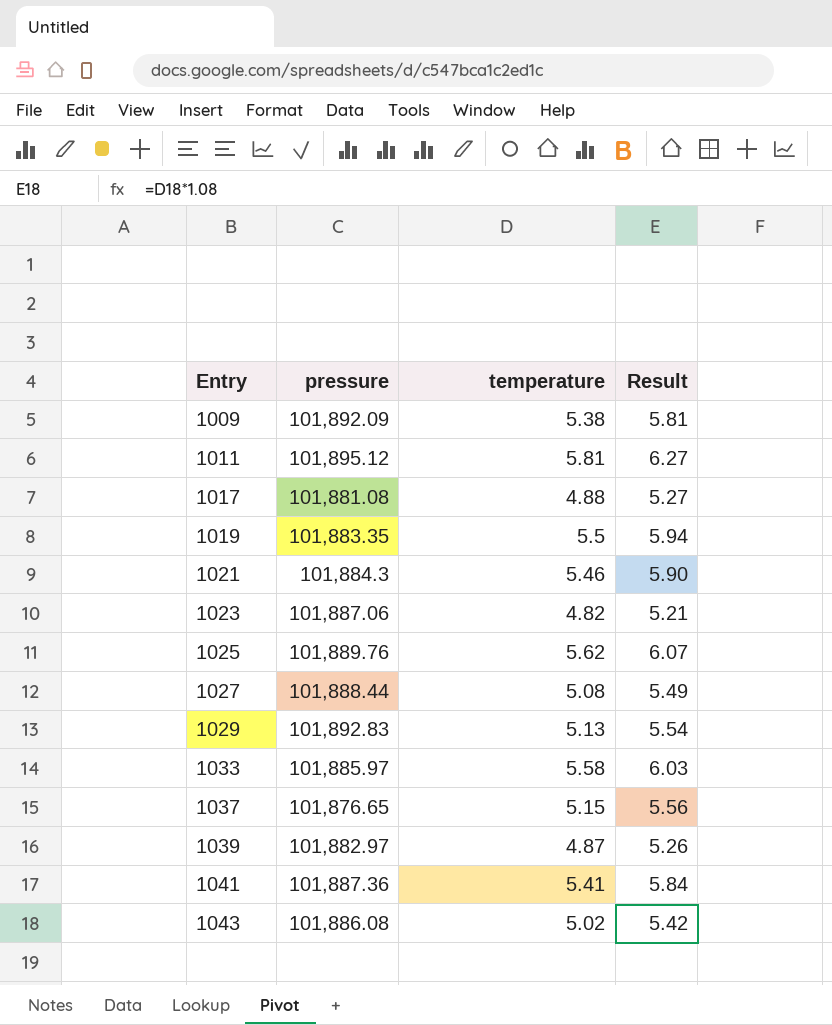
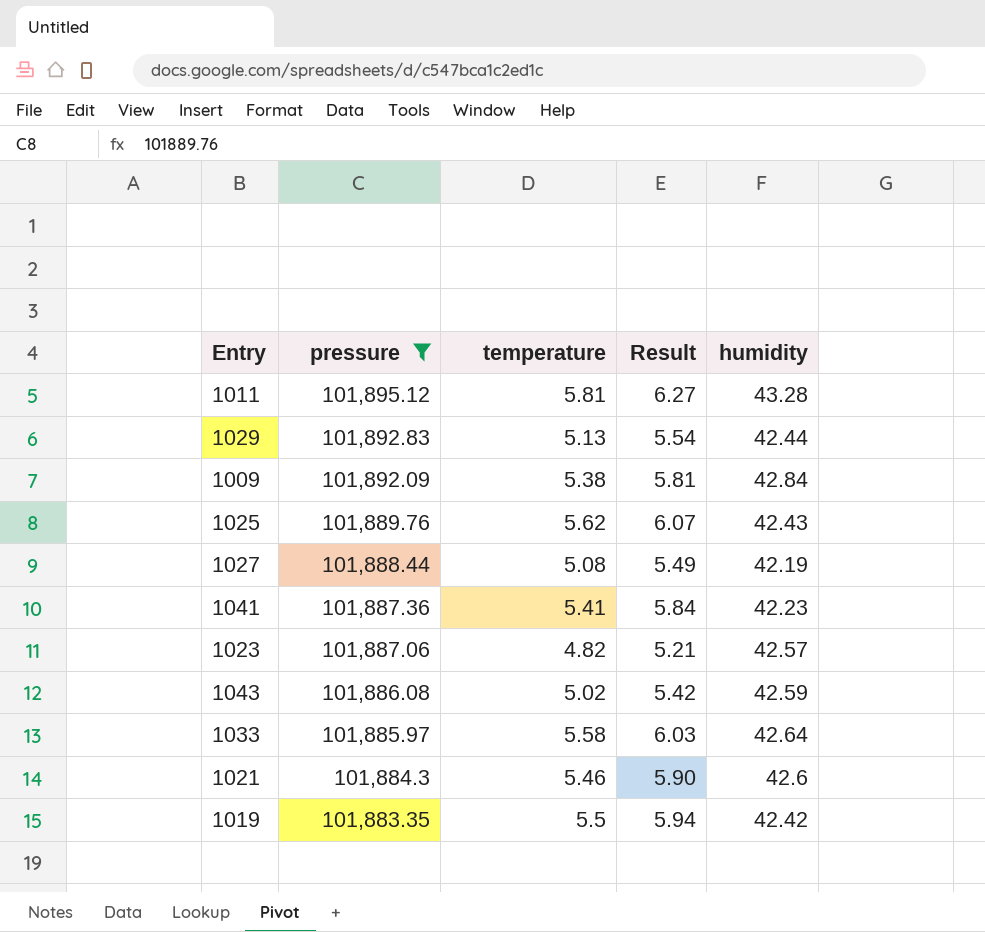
filter: none -> pressure >= 101,883.35
row order: Entry ascending -> pressure descending
column humidity | position: none -> 5

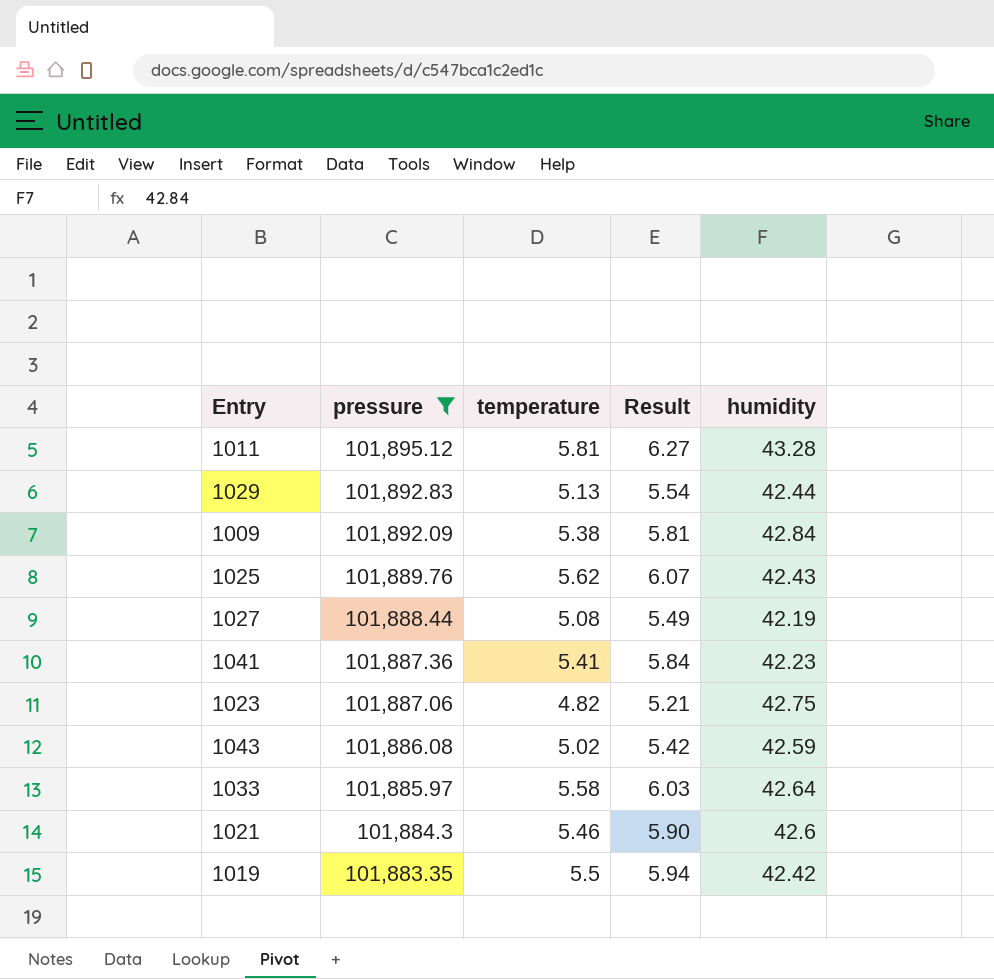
1023 | humidity: 42.57 -> 42.75

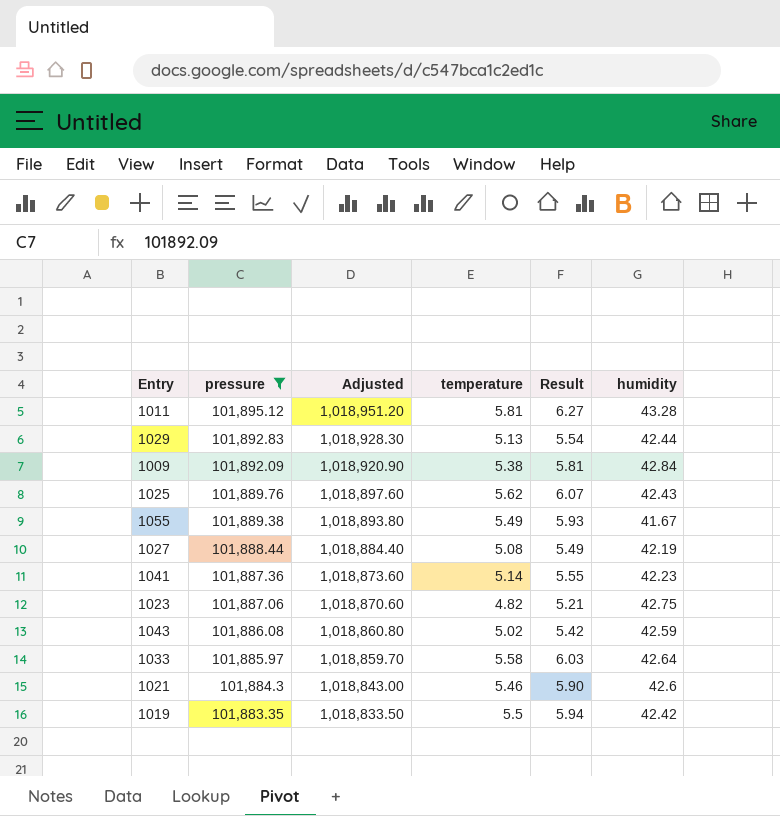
column Adjusted | formula: none -> [pressure] * 10
row 1055: none -> 101,889.38 | 1,018,893.80 | 5.49 | 5.93 | 41.67
1041 | temperature: 5.41 -> 5.14
1041 | Result: 5.84 -> 5.55

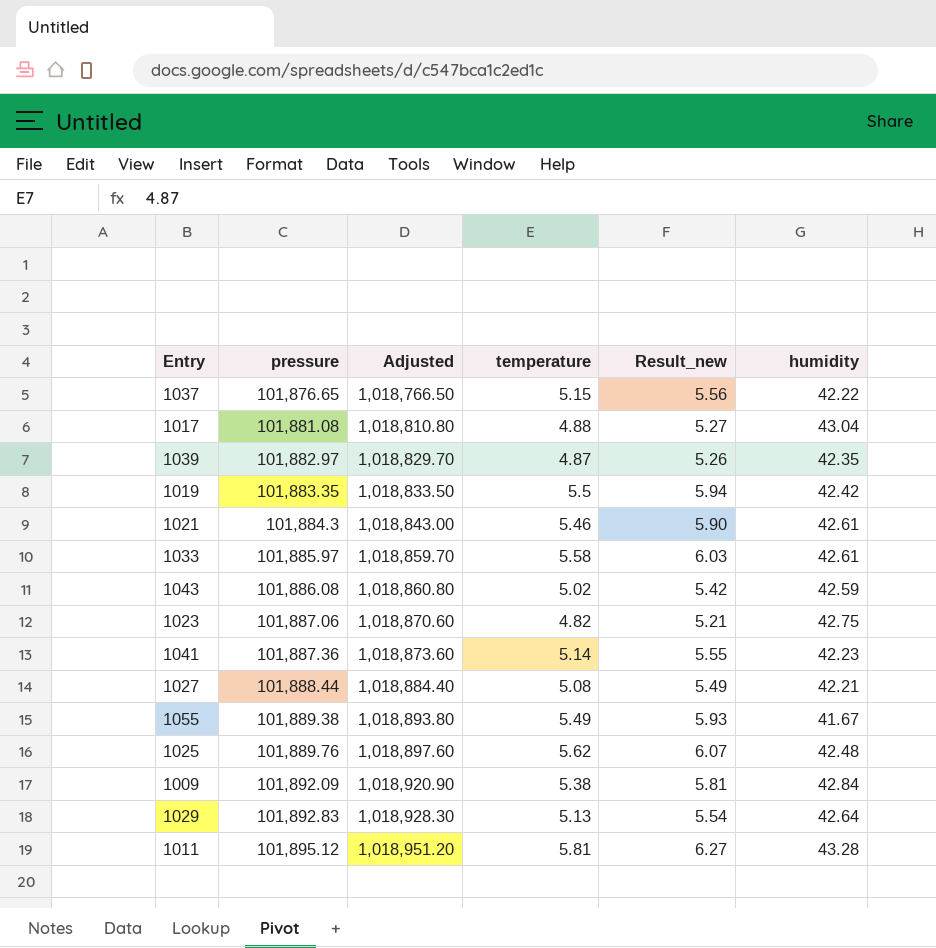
filter: pressure >= 101,883.35 -> none
row order: pressure descending -> pressure ascending
column name: Result -> Result_new
1021 | humidity: 42.6 -> 42.61
1033 | humidity: 42.64 -> 42.61
1027 | humidity: 42.19 -> 42.21
1025 | humidity: 42.43 -> 42.48
1029 | humidity: 42.44 -> 42.64

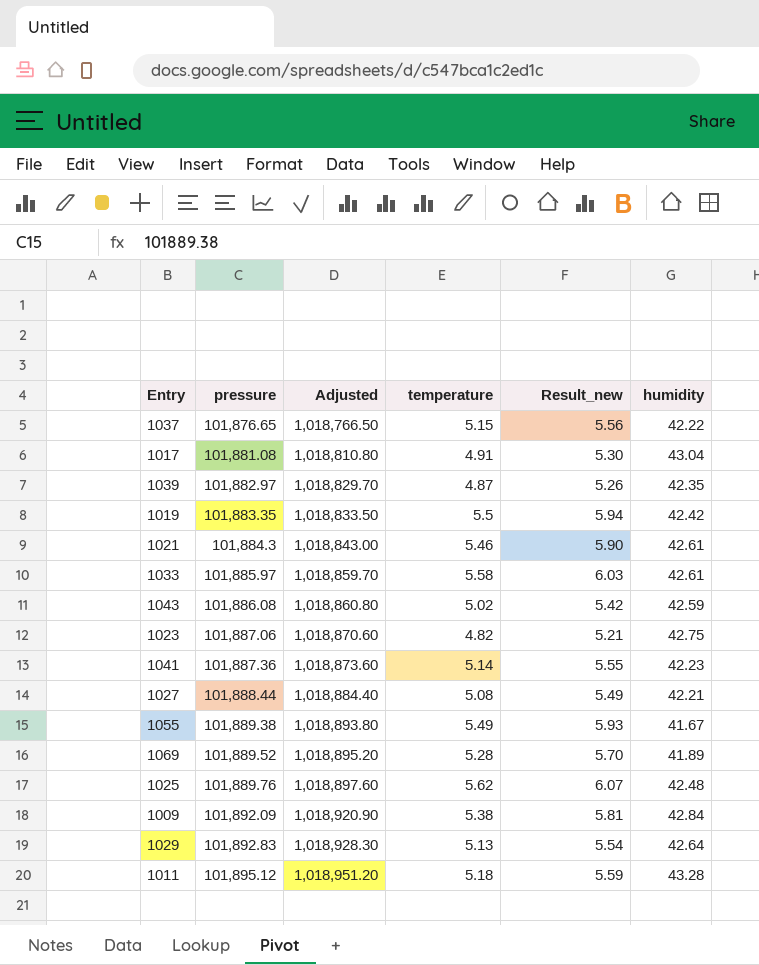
1017 | temperature: 4.88 -> 4.91
1017 | Result_new: 5.27 -> 5.30
row 1069: none -> 101,889.52 | 1,018,895.20 | 5.28 | 5.70 | 41.89
1011 | temperature: 5.81 -> 5.18
1011 | Result_new: 6.27 -> 5.59

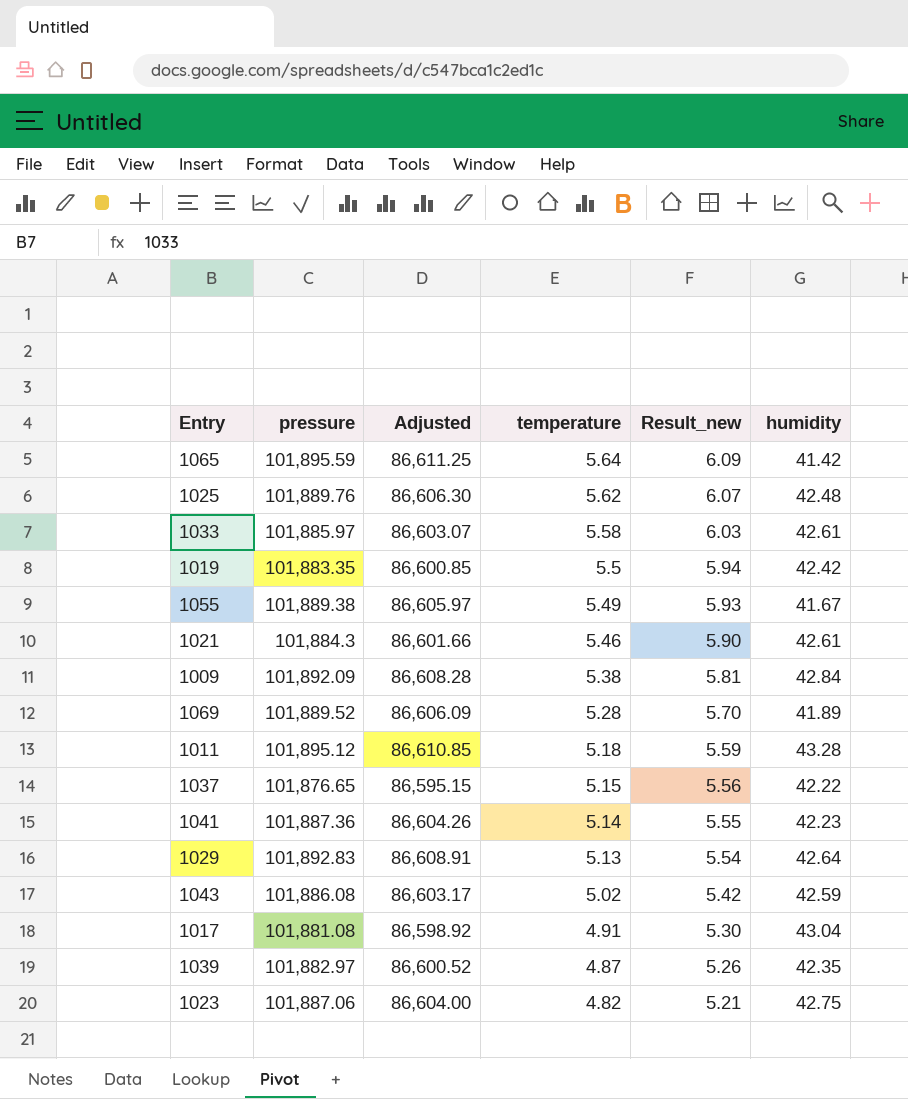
row order: pressure ascending -> temperature descending
column Adjusted | formula: [pressure] * 10 -> [pressure] * 0.85
row 1027: 101,888.44 | 1,018,884.40 | 5.08 | 5.49 | 42.21 -> none
row 1065: none -> 101,895.59 | 86,611.25 | 5.64 | 6.09 | 41.42

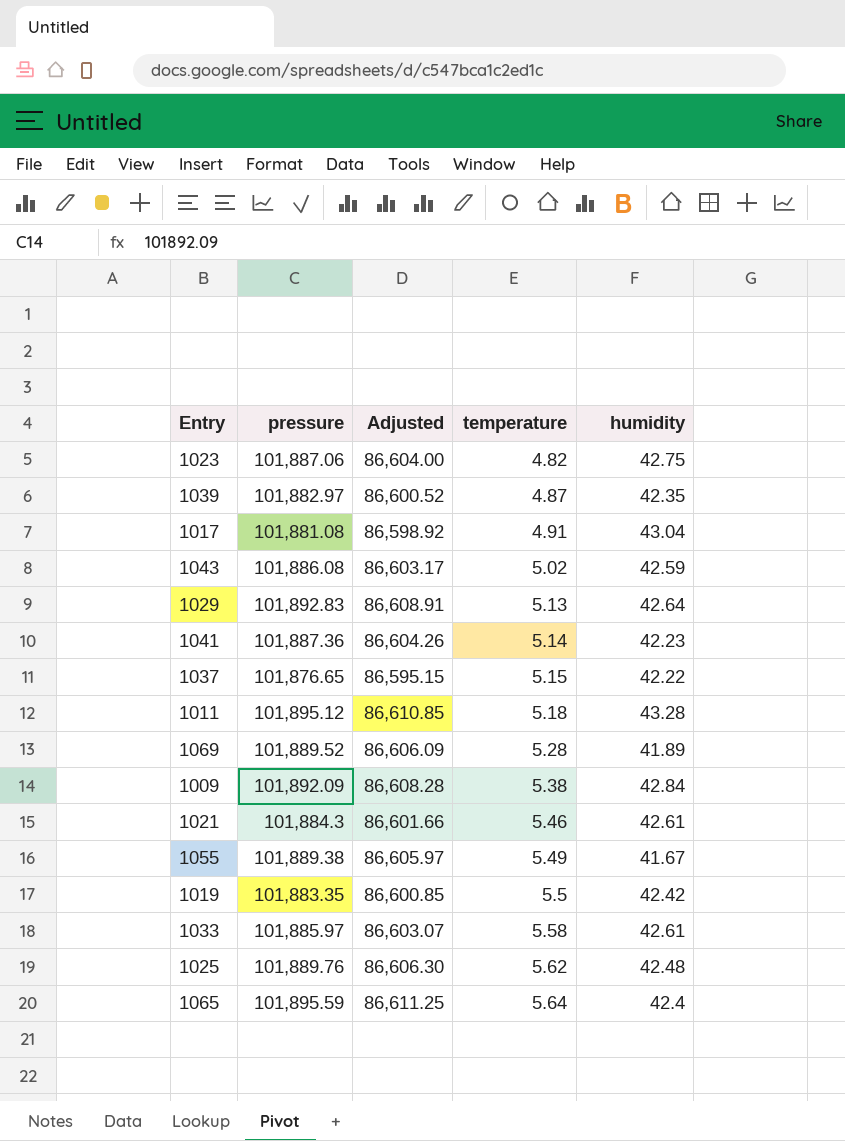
row order: temperature descending -> temperature ascending
column Result_new | formula: [temperature] * 1.08 -> none
1065 | humidity: 41.42 -> 42.4

